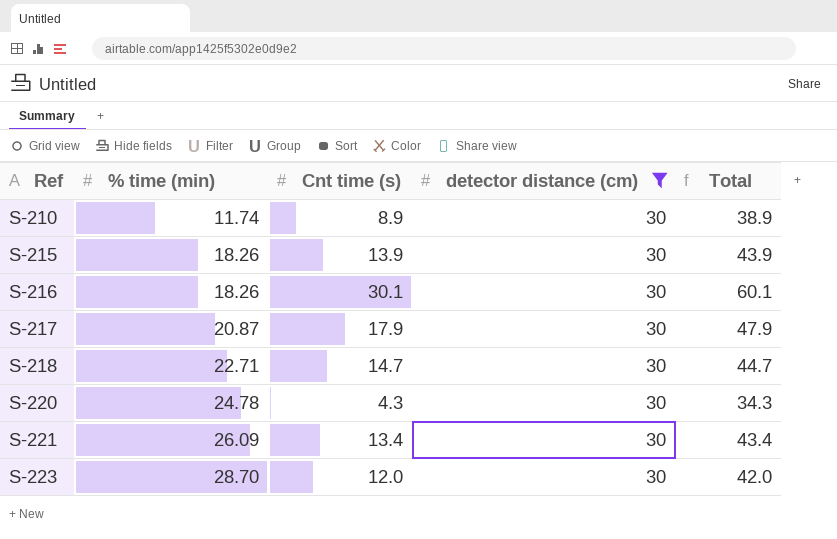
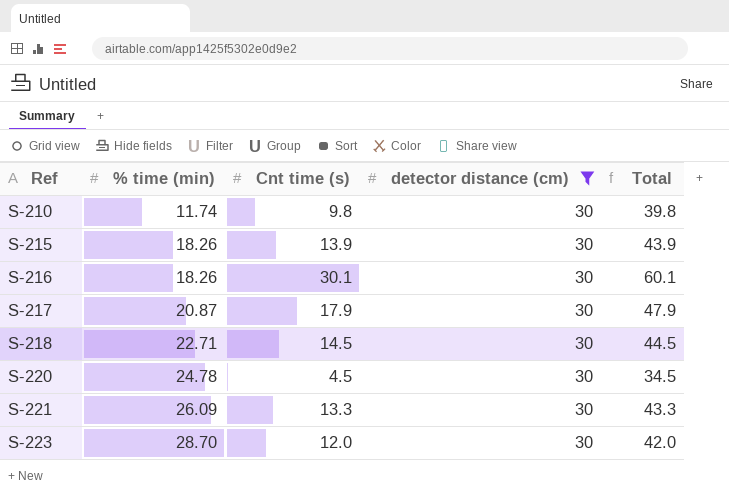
S-210 | Cnt time (s): 8.9 -> 9.8
S-210 | Total: 38.9 -> 39.8
S-218 | Cnt time (s): 14.7 -> 14.5
S-218 | Total: 44.7 -> 44.5
S-220 | Cnt time (s): 4.3 -> 4.5
S-220 | Total: 34.3 -> 34.5
S-221 | Cnt time (s): 13.4 -> 13.3
S-221 | Total: 43.4 -> 43.3

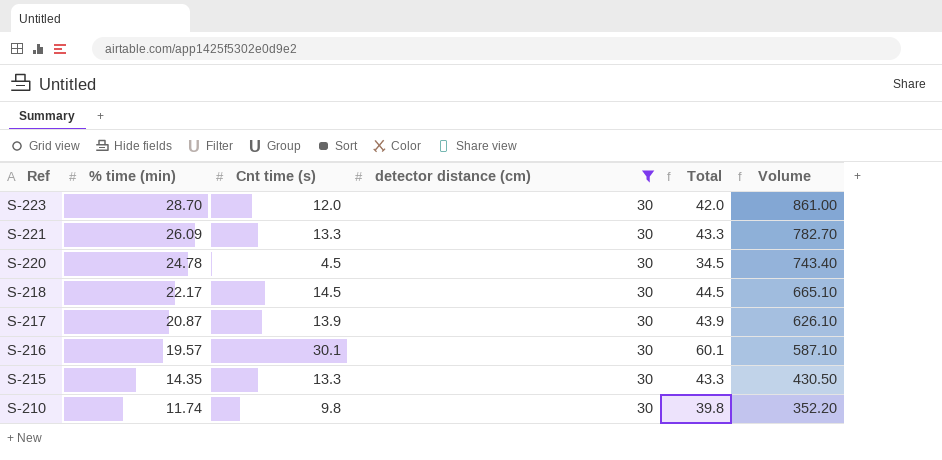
row order: Ref ascending -> Ref descending
column Volume | formula: none -> [% time (min)] * [detector distance (cm)]
S-218 | % time (min): 22.71 -> 22.17
S-217 | Cnt time (s): 17.9 -> 13.9
S-217 | Total: 47.9 -> 43.9
S-216 | % time (min): 18.26 -> 19.57
S-215 | % time (min): 18.26 -> 14.35
S-215 | Cnt time (s): 13.9 -> 13.3
S-215 | Total: 43.9 -> 43.3

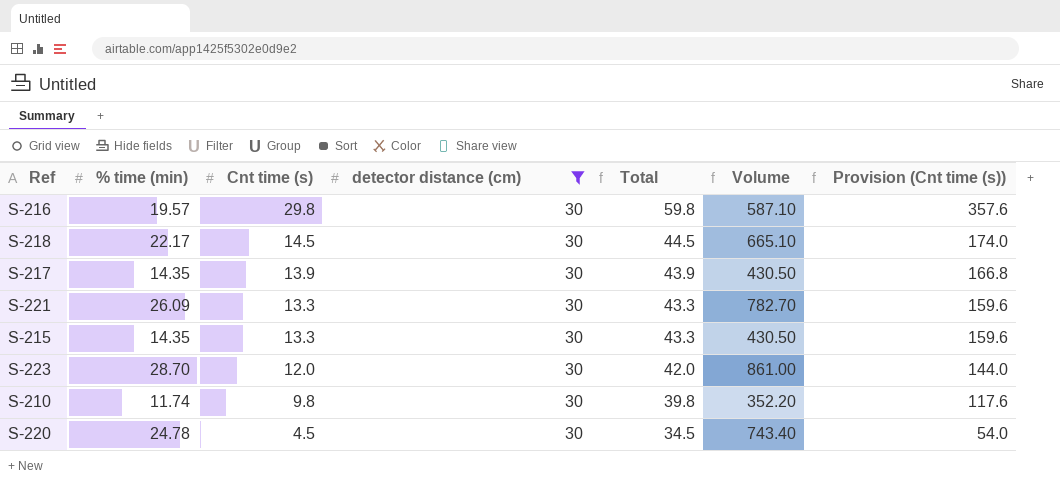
row order: Ref descending -> Cnt time (s) descending
column Provision (Cnt time (s)) | formula: none -> [Cnt time (s)] * 12
S-216 | Cnt time (s): 30.1 -> 29.8
S-216 | Total: 60.1 -> 59.8
S-217 | % time (min): 20.87 -> 14.35
S-217 | Volume: 626.10 -> 430.50

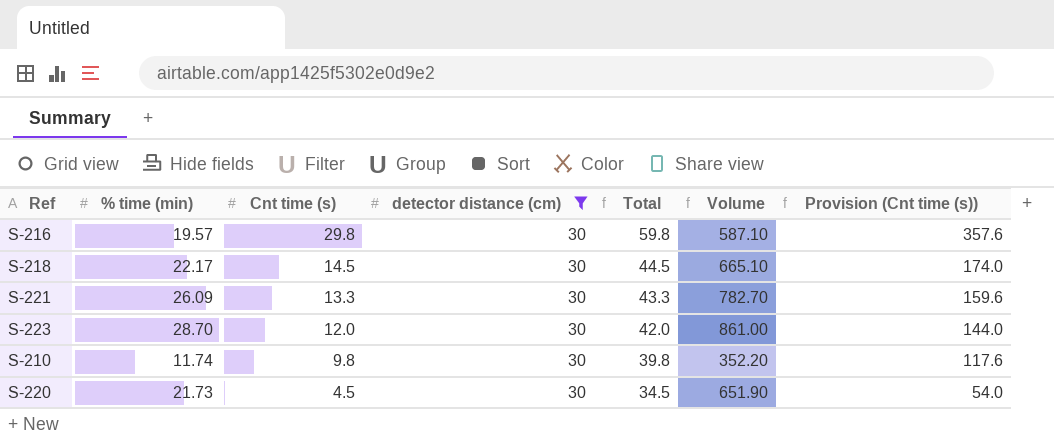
row S-217: 14.35 | 13.9 | 30 | 43.9 | 430.50 | 166.8 -> none
row S-215: 14.35 | 13.3 | 30 | 43.3 | 430.50 | 159.6 -> none
S-220 | % time (min): 24.78 -> 21.73
S-220 | Volume: 743.40 -> 651.90

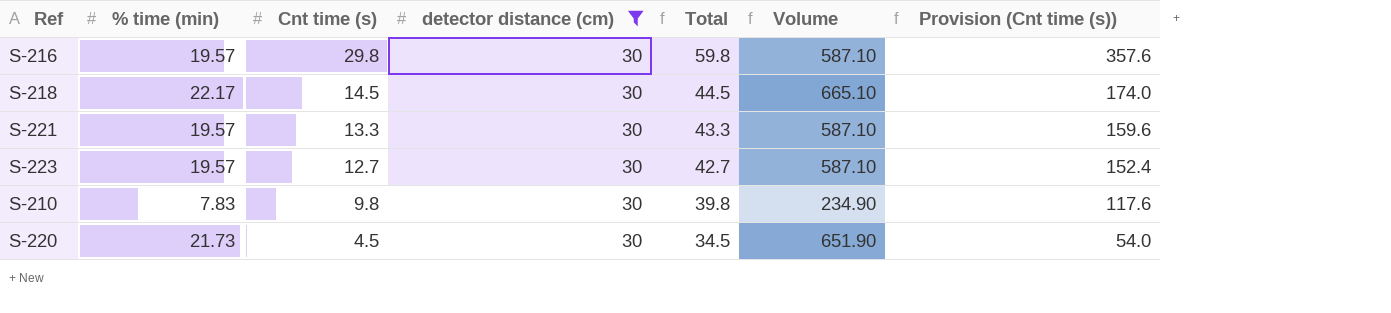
S-221 | % time (min): 26.09 -> 19.57
S-221 | Volume: 782.70 -> 587.10
S-223 | % time (min): 28.70 -> 19.57
S-223 | Cnt time (s): 12.0 -> 12.7
S-223 | Total: 42.0 -> 42.7
S-223 | Volume: 861.00 -> 587.10
S-223 | Provision (Cnt time (s)): 144.0 -> 152.4
S-210 | % time (min): 11.74 -> 7.83
S-210 | Volume: 352.20 -> 234.90

